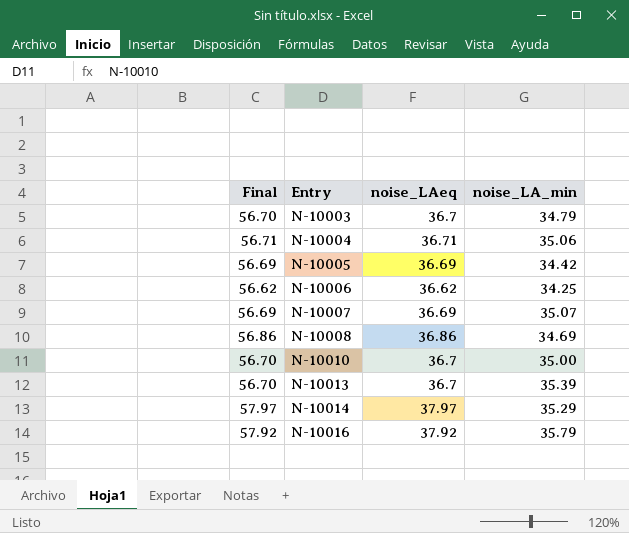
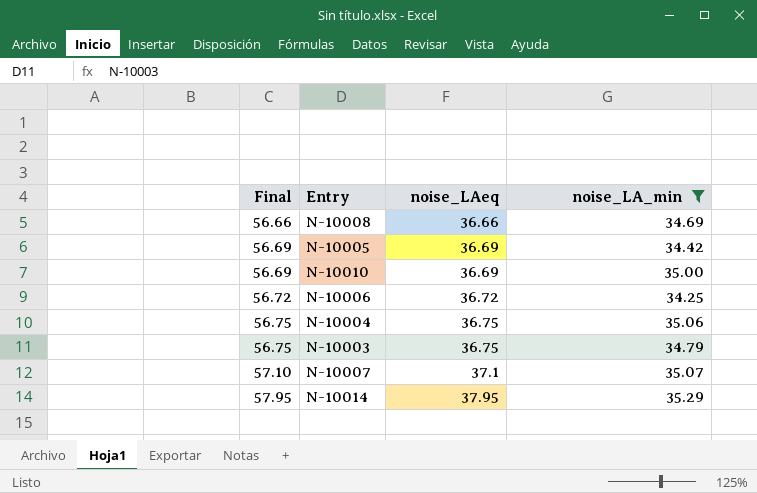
filter: none -> noise_LA_min <= 35.29
row order: Entry ascending -> Final ascending
N-10008 | Final: 56.86 -> 56.66
N-10008 | noise_LAeq: 36.86 -> 36.66
N-10010 | Final: 56.70 -> 56.69
N-10010 | noise_LAeq: 36.7 -> 36.69
N-10006 | Final: 56.62 -> 56.72
N-10006 | noise_LAeq: 36.62 -> 36.72
N-10004 | Final: 56.71 -> 56.75
N-10004 | noise_LAeq: 36.71 -> 36.75
N-10003 | Final: 56.70 -> 56.75
N-10003 | noise_LAeq: 36.7 -> 36.75
N-10007 | Final: 56.69 -> 57.10
N-10007 | noise_LAeq: 36.69 -> 37.1
N-10014 | Final: 57.97 -> 57.95
N-10014 | noise_LAeq: 37.97 -> 37.95

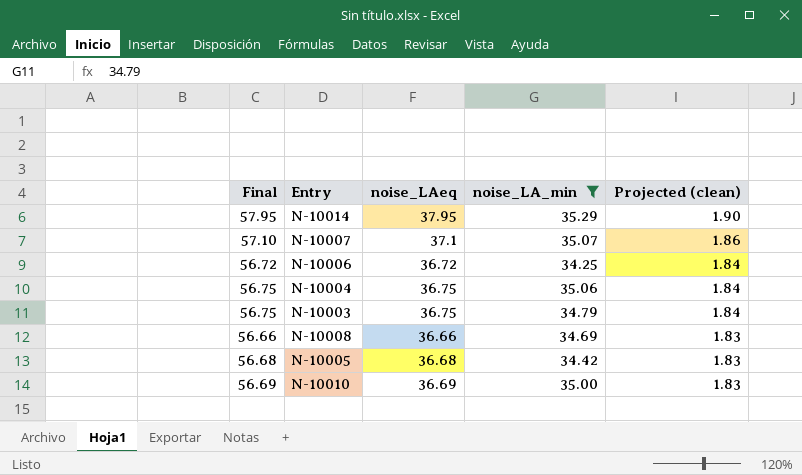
row order: Final ascending -> Projected (clean) descending
column Projected (clean) | formula: none -> [noise_LAeq] * 0.05
N-10005 | Final: 56.69 -> 56.68
N-10005 | noise_LAeq: 36.69 -> 36.68

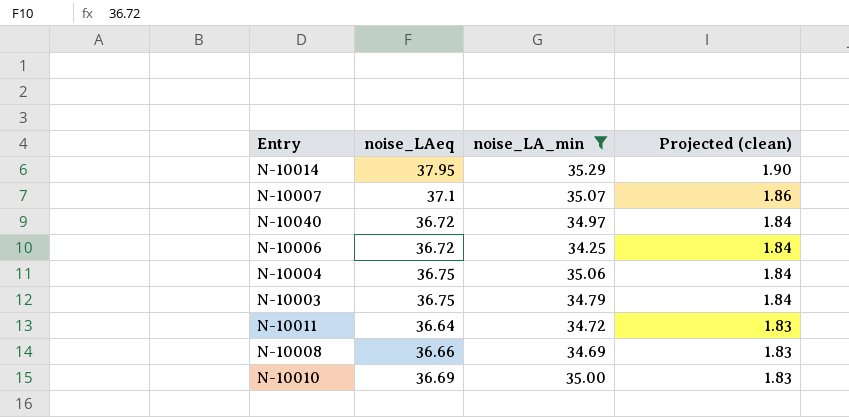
column Final | formula: [noise_LAeq] + 20 -> none
row N-10005: 56.68 | 36.68 | 34.42 | 1.83 -> none
row N-10040: none -> 36.72 | 34.97 | 1.84
row N-10011: none -> 36.64 | 34.72 | 1.83

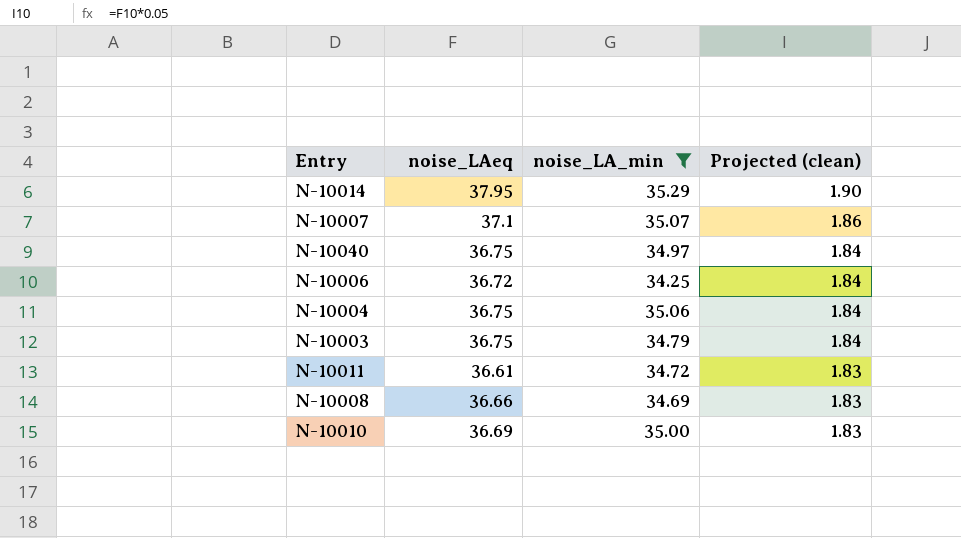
N-10040 | noise_LAeq: 36.72 -> 36.75
N-10011 | noise_LAeq: 36.64 -> 36.61

